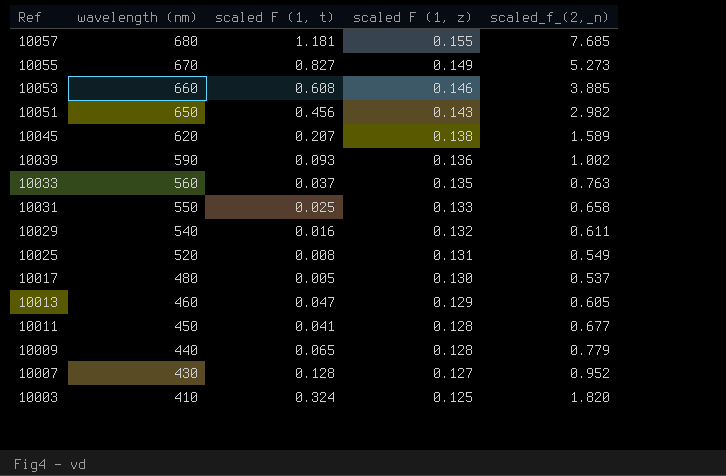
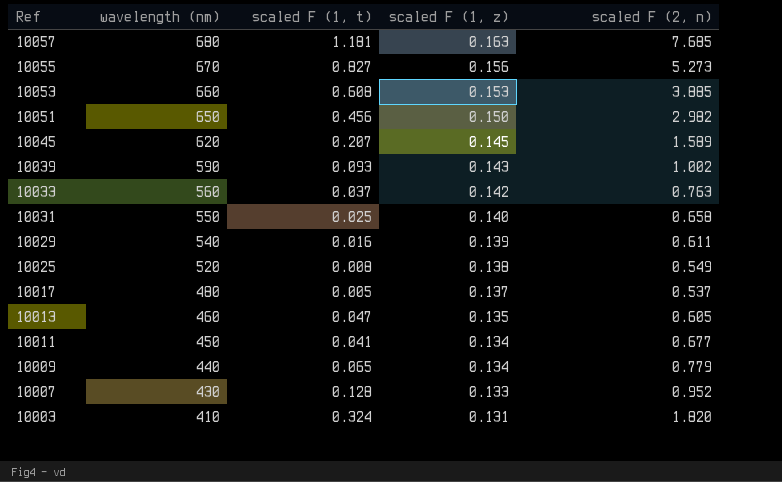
column name: scaled_f_(2,_n) -> scaled F (2, n)
10057 | scaled F (1, z): 0.155 -> 0.163
10055 | scaled F (1, z): 0.149 -> 0.156
10053 | scaled F (1, z): 0.146 -> 0.153
10051 | scaled F (1, z): 0.143 -> 0.150
10045 | scaled F (1, z): 0.138 -> 0.145
10039 | scaled F (1, z): 0.136 -> 0.143
10033 | scaled F (1, z): 0.135 -> 0.142
10031 | scaled F (1, z): 0.133 -> 0.140
10029 | scaled F (1, z): 0.132 -> 0.139
10025 | scaled F (1, z): 0.131 -> 0.138
10017 | scaled F (1, z): 0.130 -> 0.137
10013 | scaled F (1, z): 0.129 -> 0.135
10011 | scaled F (1, z): 0.128 -> 0.134
10009 | scaled F (1, z): 0.128 -> 0.134
10007 | scaled F (1, z): 0.127 -> 0.133
10003 | scaled F (1, z): 0.125 -> 0.131

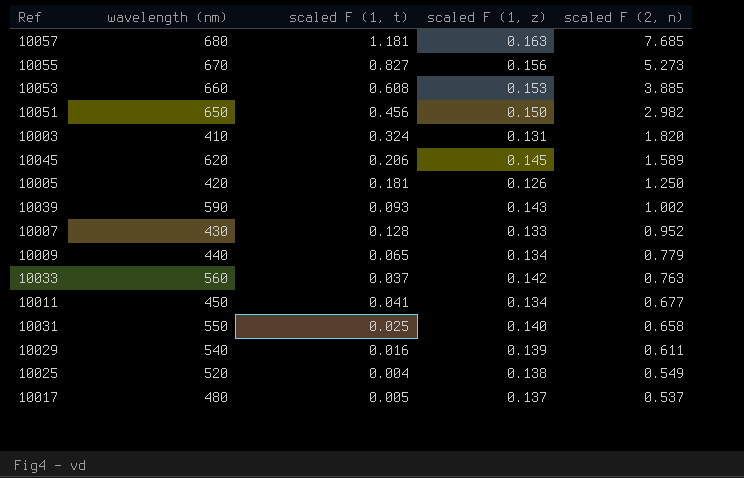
row order: Ref descending -> scaled F (2, n) descending
row 10013: 460 | 0.047 | 0.135 | 0.605 -> none
10045 | scaled F (1, t): 0.207 -> 0.206
row 10005: none -> 420 | 0.181 | 0.126 | 1.250
10025 | scaled F (1, t): 0.008 -> 0.004

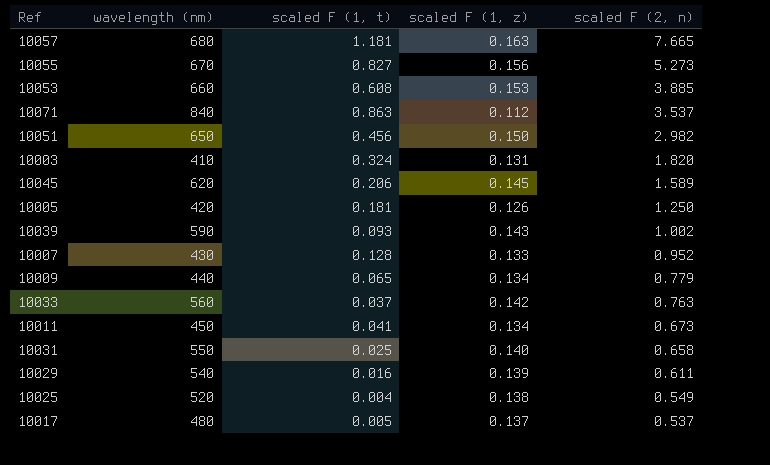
10057 | scaled F (2, n): 7.685 -> 7.665
row 10071: none -> 840 | 0.863 | 0.112 | 3.537
10011 | scaled F (2, n): 0.677 -> 0.673

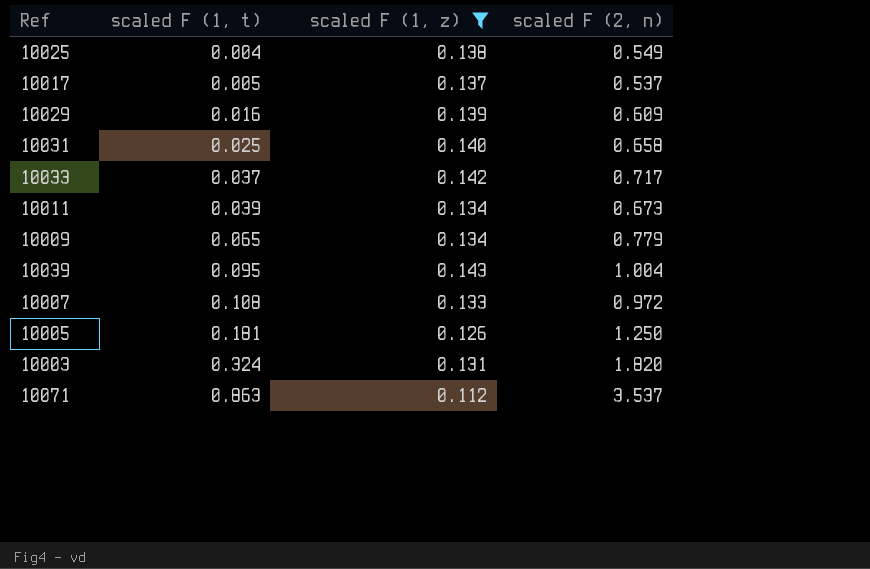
filter: none -> scaled F (1, z) <= 0.143
row order: scaled F (2, n) descending -> scaled F (1, t) ascending
column wavelength (nm) | position: 2 -> none
10029 | scaled F (2, n): 0.611 -> 0.609
10033 | scaled F (2, n): 0.763 -> 0.717
10011 | scaled F (1, t): 0.041 -> 0.039
10039 | scaled F (1, t): 0.093 -> 0.095
10039 | scaled F (2, n): 1.002 -> 1.004
10007 | scaled F (1, t): 0.128 -> 0.108
10007 | scaled F (2, n): 0.952 -> 0.972

